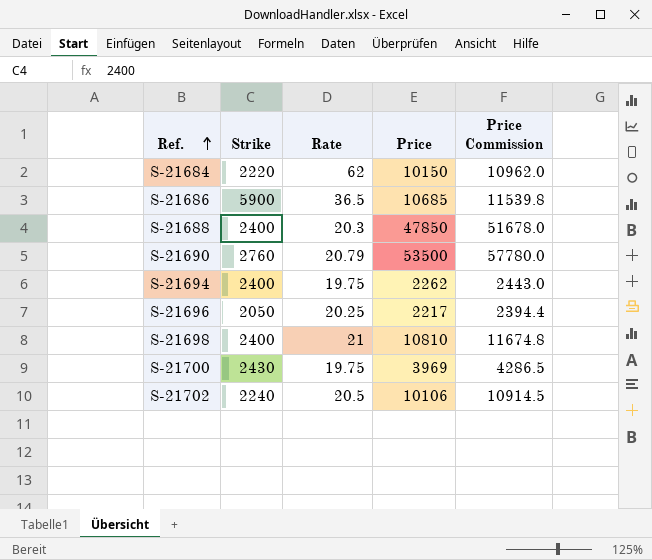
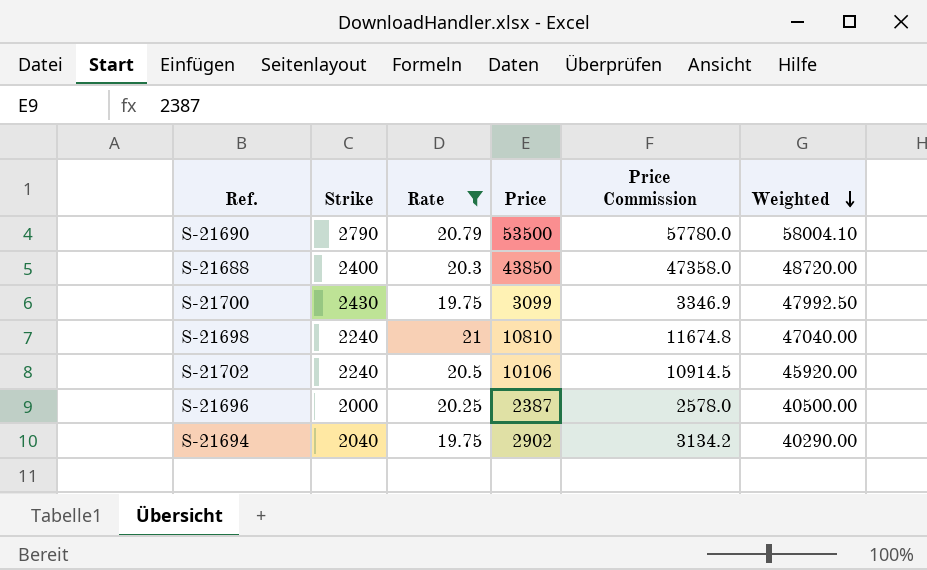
filter: none -> Rate <= 21
row order: Ref. ascending -> Weighted descending
column Weighted | formula: none -> [Strike] * [Rate]
S-21690 | Strike: 2760 -> 2790
S-21688 | Price: 47850 -> 43850
S-21688 | Price Commission: 51678.0 -> 47358.0
S-21700 | Price: 3969 -> 3099
S-21700 | Price Commission: 4286.5 -> 3346.9
S-21698 | Strike: 2400 -> 2240
S-21696 | Strike: 2050 -> 2000
S-21696 | Price: 2217 -> 2387
S-21696 | Price Commission: 2394.4 -> 2578.0
S-21694 | Strike: 2400 -> 2040
S-21694 | Price: 2262 -> 2902
S-21694 | Price Commission: 2443.0 -> 3134.2

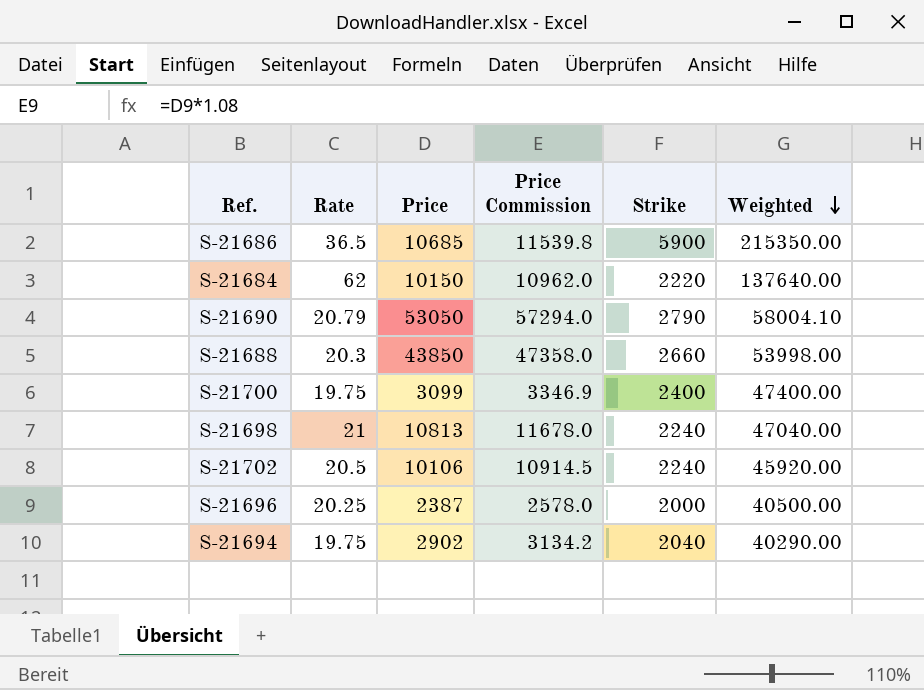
filter: Rate <= 21 -> none
column Strike | position: 2 -> 5
S-21690 | Price: 53500 -> 53050
S-21690 | Price Commission: 57780.0 -> 57294.0
S-21688 | Strike: 2400 -> 2660
S-21688 | Weighted: 48720.00 -> 53998.00
S-21700 | Strike: 2430 -> 2400
S-21700 | Weighted: 47992.50 -> 47400.00
S-21698 | Price: 10810 -> 10813
S-21698 | Price Commission: 11674.8 -> 11678.0

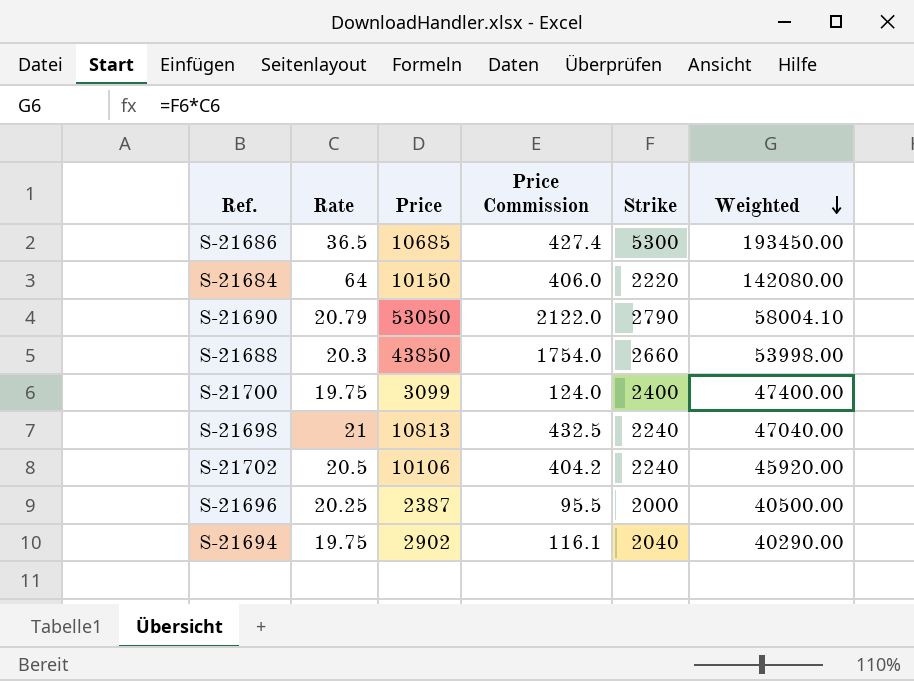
column Price Commission | formula: [Price] * 1.08 -> [Price] * 0.04
S-21686 | Strike: 5900 -> 5300
S-21686 | Weighted: 215350.00 -> 193450.00
S-21684 | Rate: 62 -> 64
S-21684 | Weighted: 137640.00 -> 142080.00

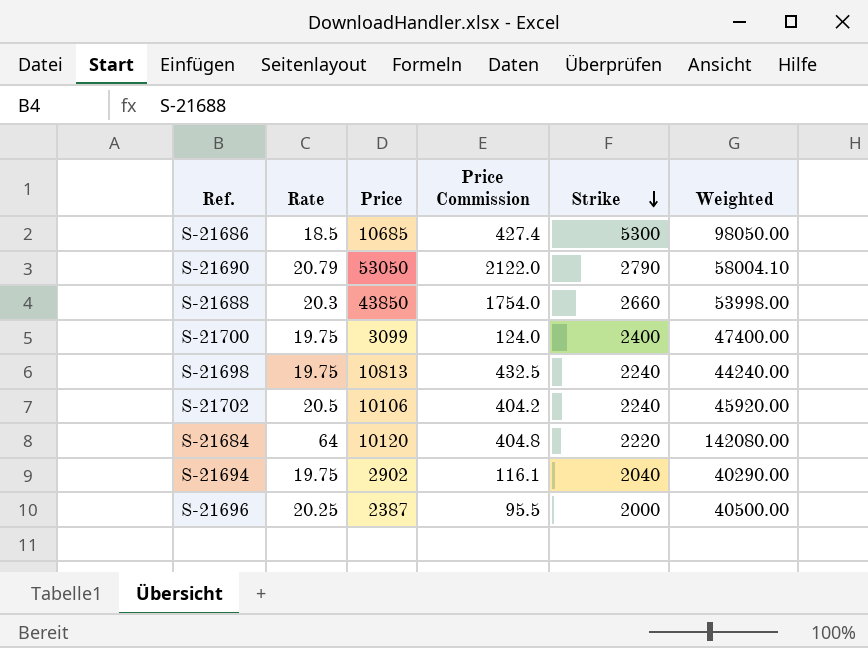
row order: Weighted descending -> Strike descending
S-21686 | Rate: 36.5 -> 18.5
S-21686 | Weighted: 193450.00 -> 98050.00
S-21698 | Rate: 21 -> 19.75
S-21698 | Weighted: 47040.00 -> 44240.00
S-21684 | Price: 10150 -> 10120
S-21684 | Price Commission: 406.0 -> 404.8

